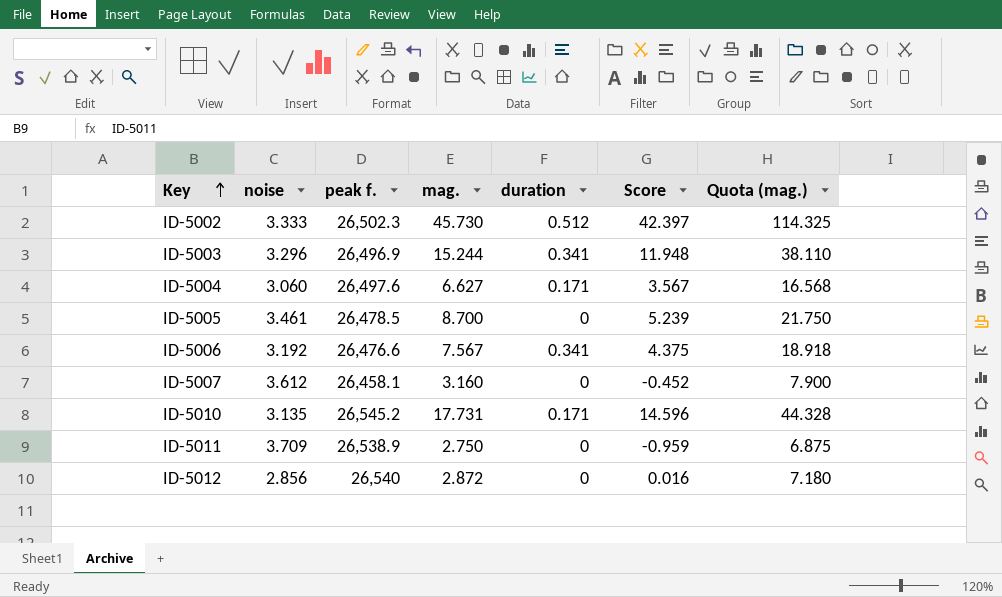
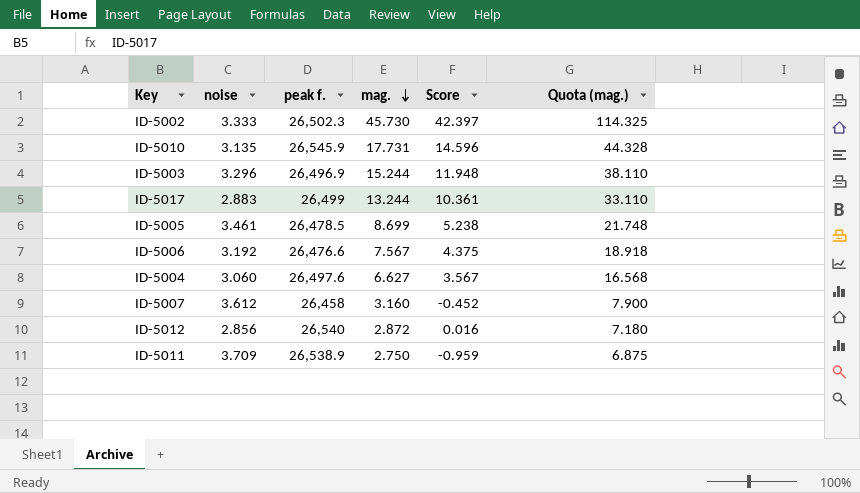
row order: Key ascending -> mag. descending
column duration | position: 5 -> none
ID-5010 | peak f.: 26,545.2 -> 26,545.9
row ID-5017: none -> 2.883 | 26,499 | 13.244 | 10.361 | 33.110
ID-5005 | mag.: 8.700 -> 8.699
ID-5005 | Score: 5.239 -> 5.238
ID-5005 | Quota (mag.): 21.750 -> 21.748
ID-5007 | peak f.: 26,458.1 -> 26,458

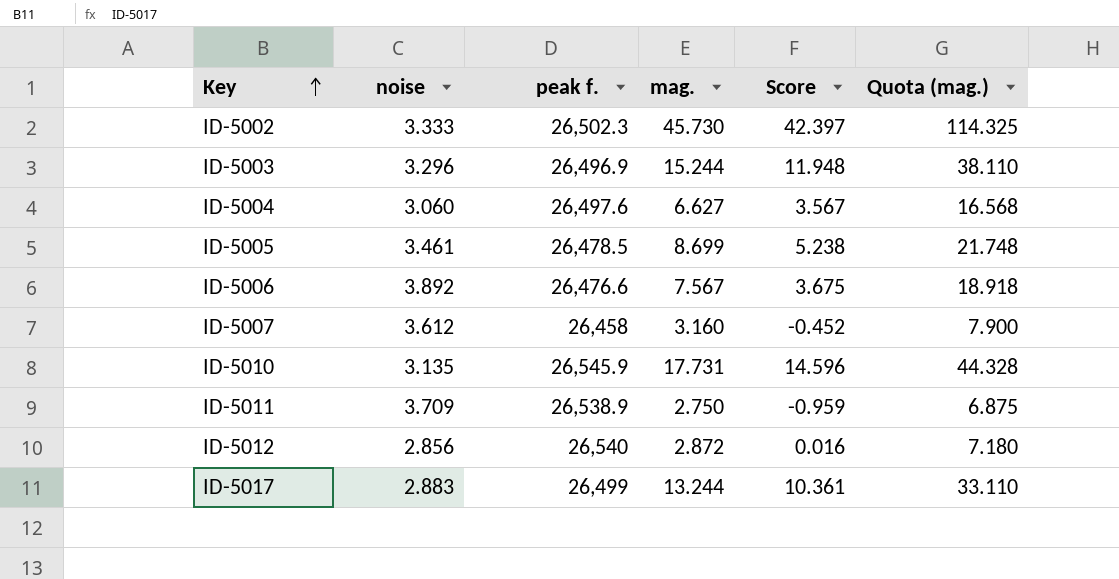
row order: mag. descending -> Key ascending
ID-5006 | noise: 3.192 -> 3.892
ID-5006 | Score: 4.375 -> 3.675

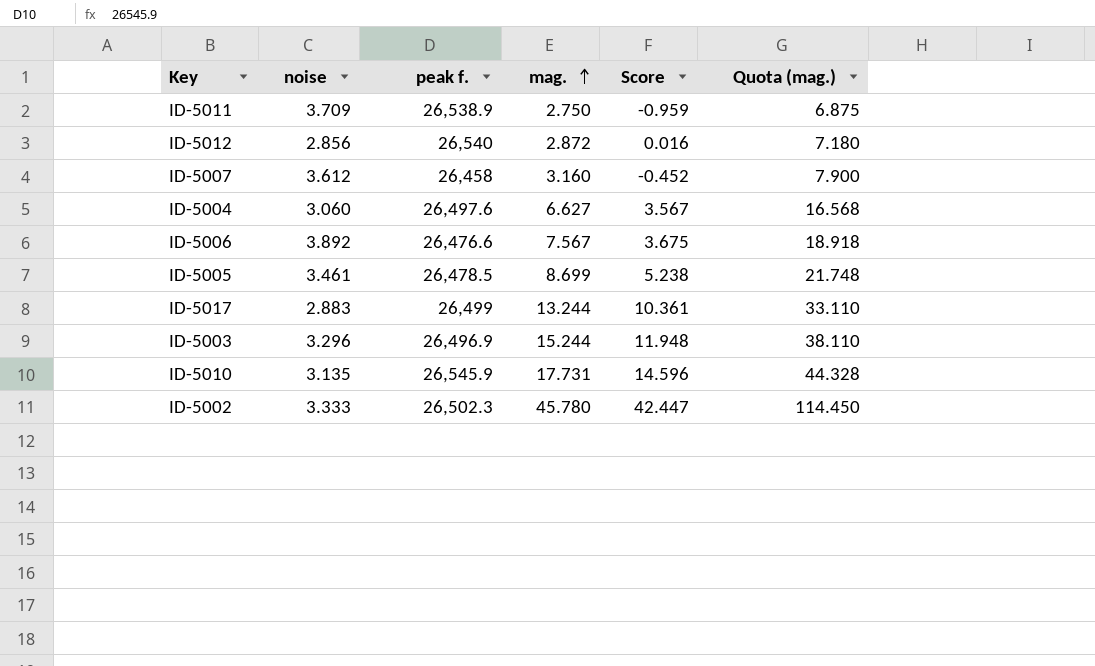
row order: Key ascending -> mag. ascending
ID-5002 | mag.: 45.730 -> 45.780
ID-5002 | Score: 42.397 -> 42.447
ID-5002 | Quota (mag.): 114.325 -> 114.450

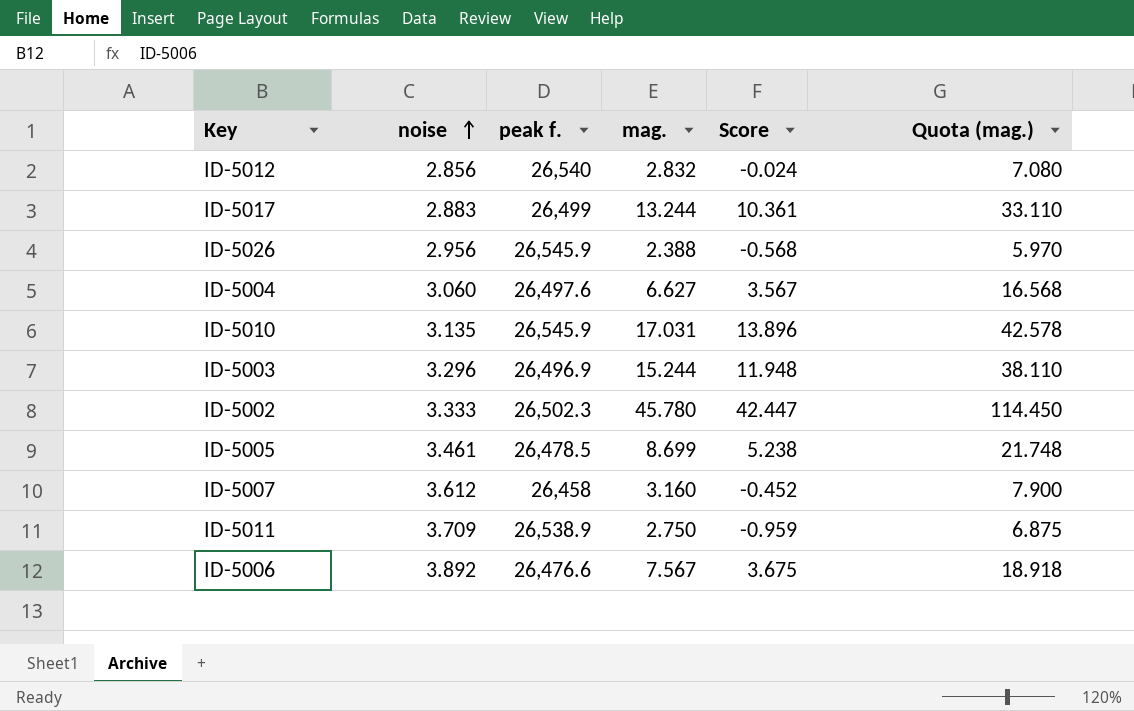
row order: mag. ascending -> noise ascending
ID-5012 | mag.: 2.872 -> 2.832
ID-5012 | Score: 0.016 -> -0.024
ID-5012 | Quota (mag.): 7.180 -> 7.080
row ID-5026: none -> 2.956 | 26,545.9 | 2.388 | -0.568 | 5.970
ID-5010 | mag.: 17.731 -> 17.031
ID-5010 | Score: 14.596 -> 13.896
ID-5010 | Quota (mag.): 44.328 -> 42.578

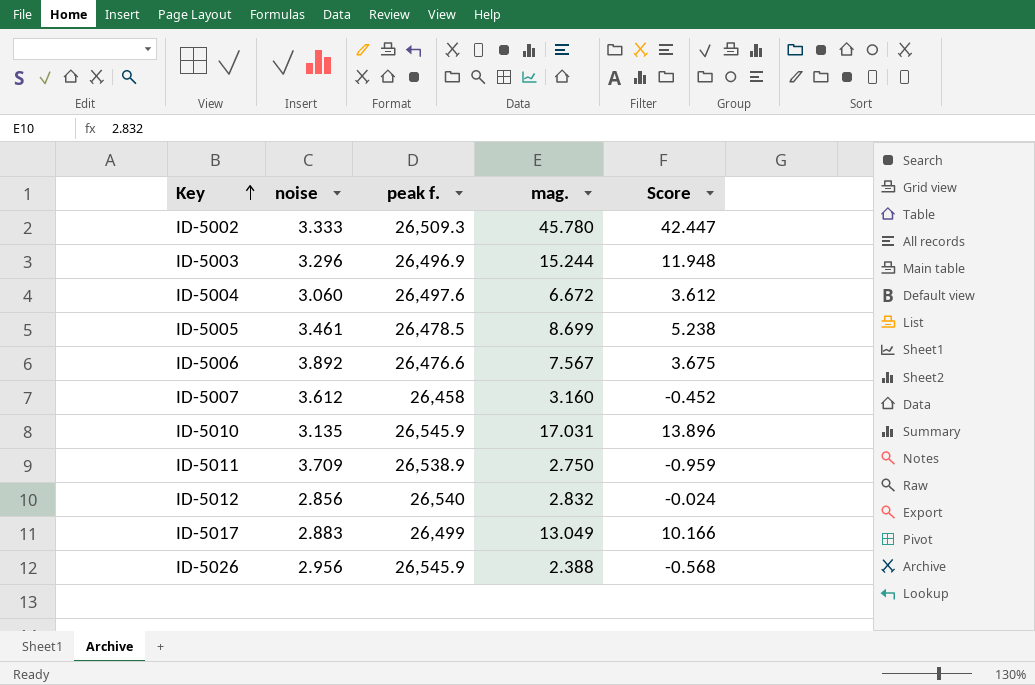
row order: noise ascending -> Key ascending
column Quota (mag.) | formula: [mag.] * 2.5 -> none
ID-5002 | peak f.: 26,502.3 -> 26,509.3
ID-5004 | mag.: 6.627 -> 6.672
ID-5004 | Score: 3.567 -> 3.612
ID-5017 | mag.: 13.244 -> 13.049
ID-5017 | Score: 10.361 -> 10.166

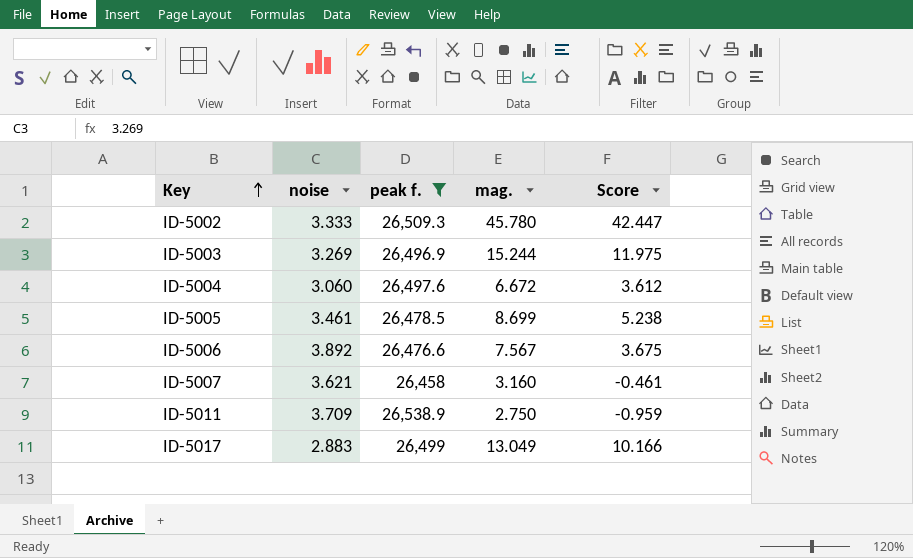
filter: none -> peak f. <= 26,538.9
ID-5003 | noise: 3.296 -> 3.269
ID-5003 | Score: 11.948 -> 11.975
ID-5007 | noise: 3.612 -> 3.621
ID-5007 | Score: -0.452 -> -0.461

